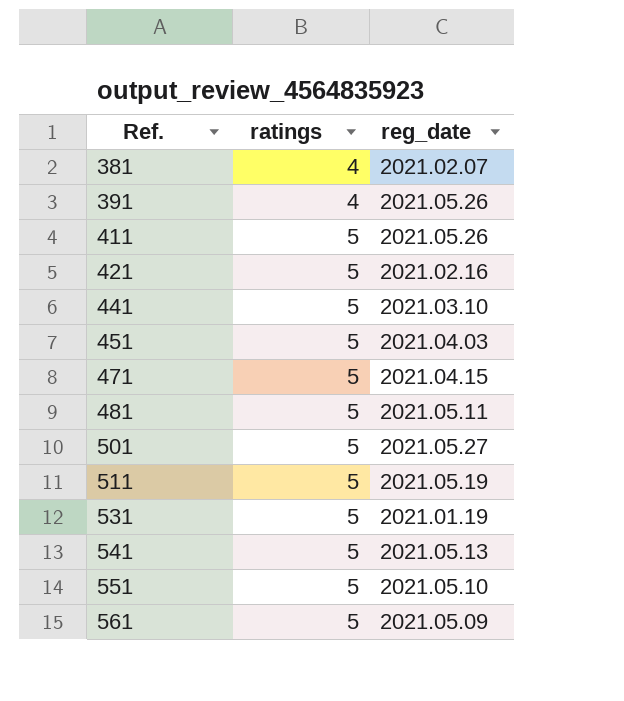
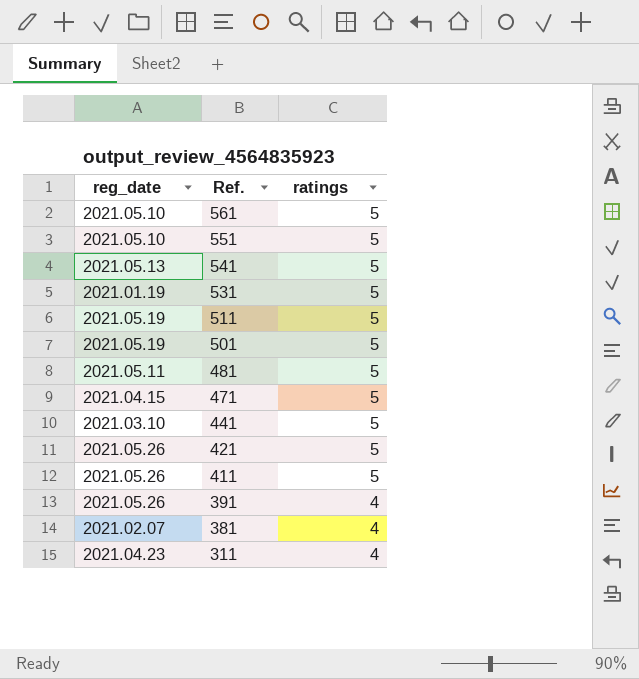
row order: Ref. ascending -> Ref. descending
column reg_date | position: 3 -> 1
row 451: 5 | 2021.04.03 -> none
561 | reg_date: 2021.05.09 -> 2021.05.10
501 | reg_date: 2021.05.27 -> 2021.05.19
421 | reg_date: 2021.02.16 -> 2021.05.26
row 311: none -> 2021.04.23 | 4

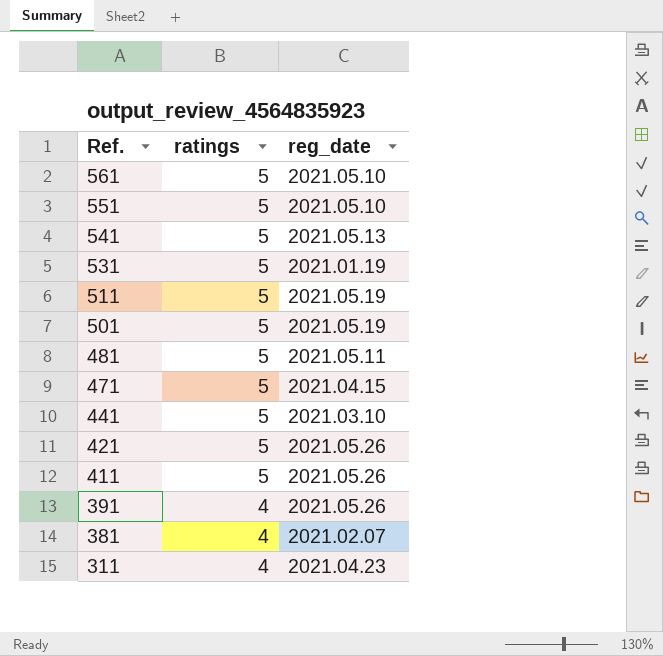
column reg_date | position: 1 -> 3

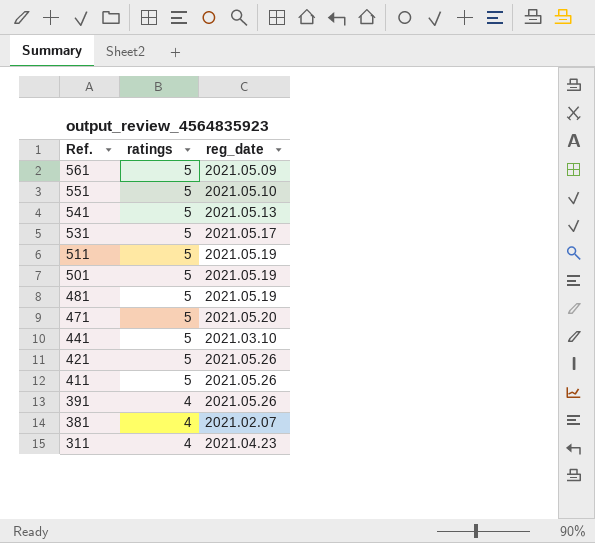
561 | reg_date: 2021.05.10 -> 2021.05.09
531 | reg_date: 2021.01.19 -> 2021.05.17
481 | reg_date: 2021.05.11 -> 2021.05.19
471 | reg_date: 2021.04.15 -> 2021.05.20

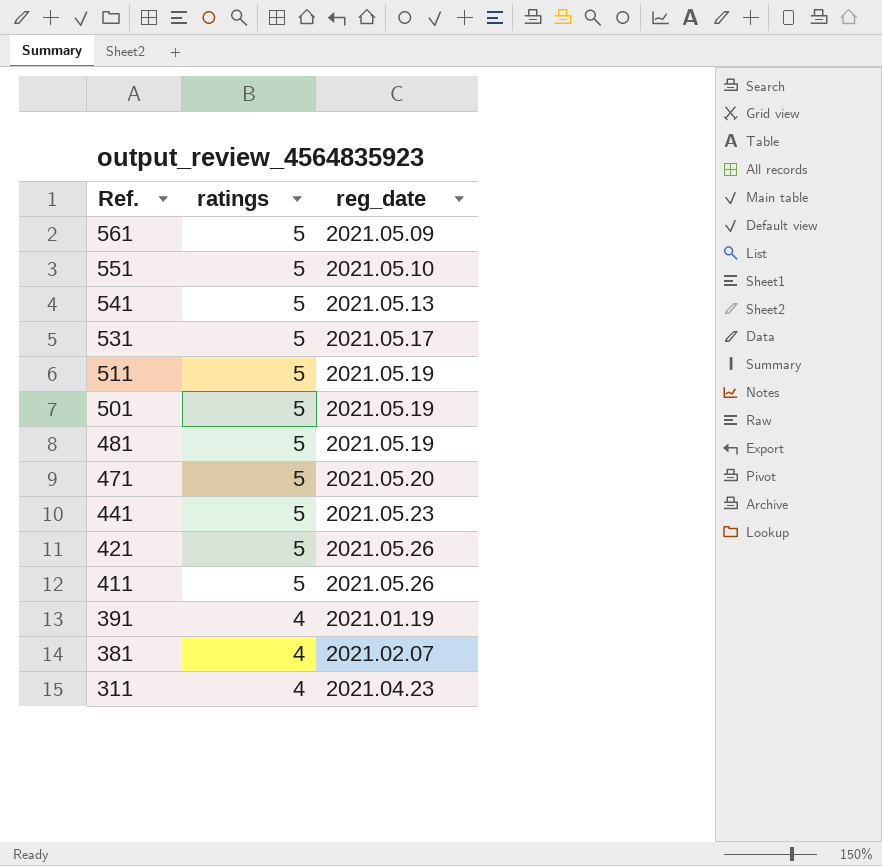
441 | reg_date: 2021.03.10 -> 2021.05.23
391 | reg_date: 2021.05.26 -> 2021.01.19

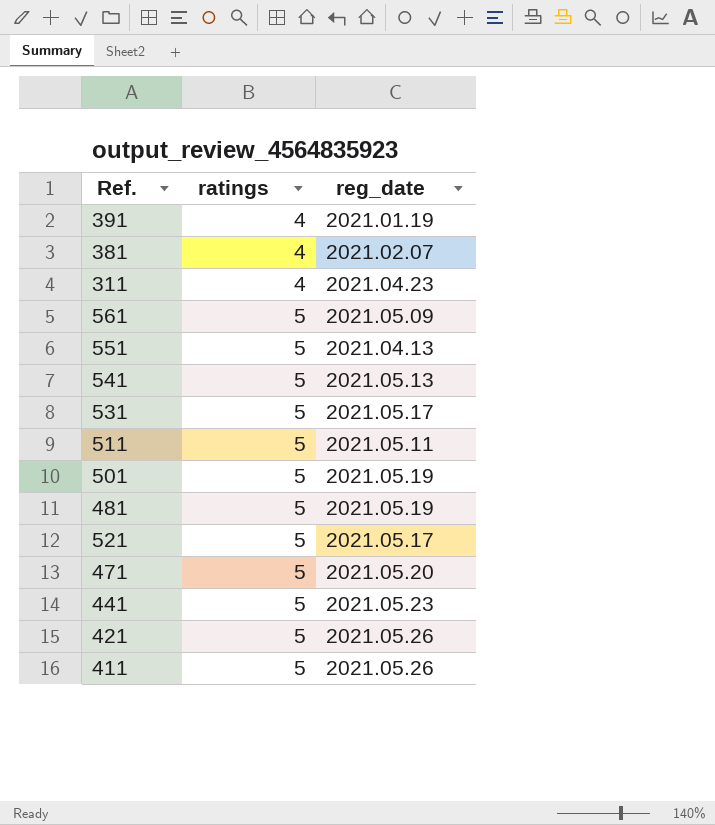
row order: Ref. descending -> ratings ascending
551 | reg_date: 2021.05.10 -> 2021.04.13
511 | reg_date: 2021.05.19 -> 2021.05.11
row 521: none -> 5 | 2021.05.17

